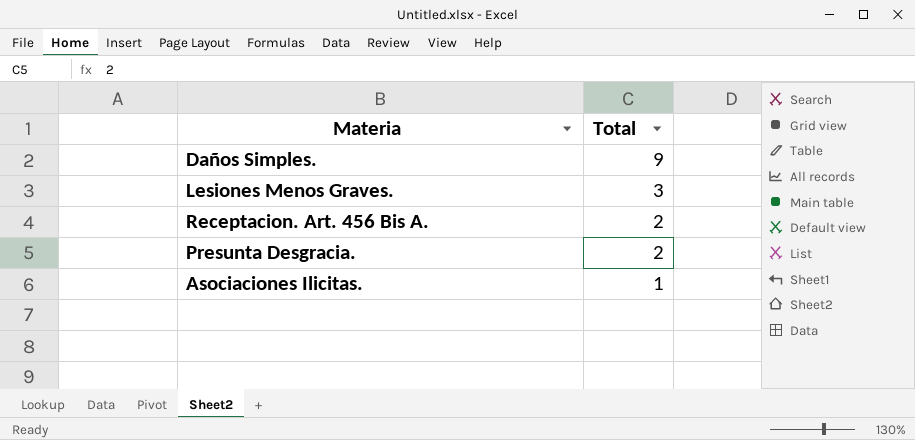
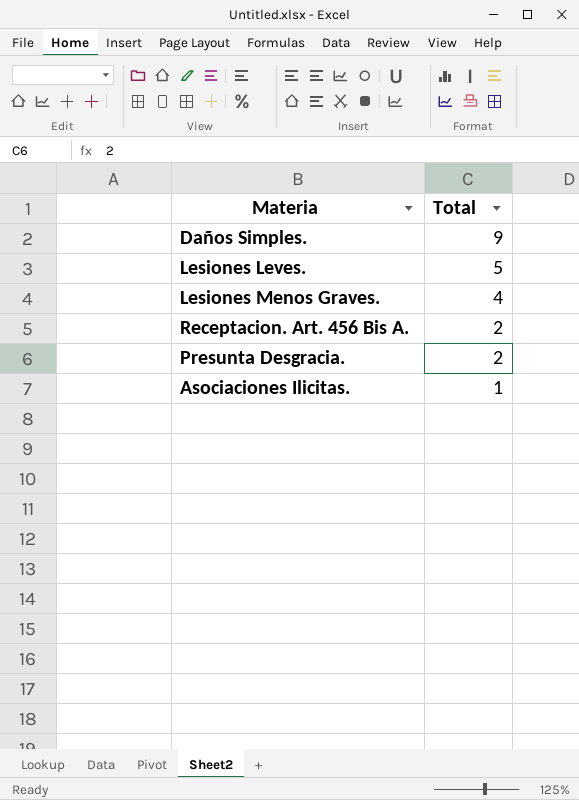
row Lesiones Leves.: none -> 5
Lesiones Menos Graves. | Total: 3 -> 4

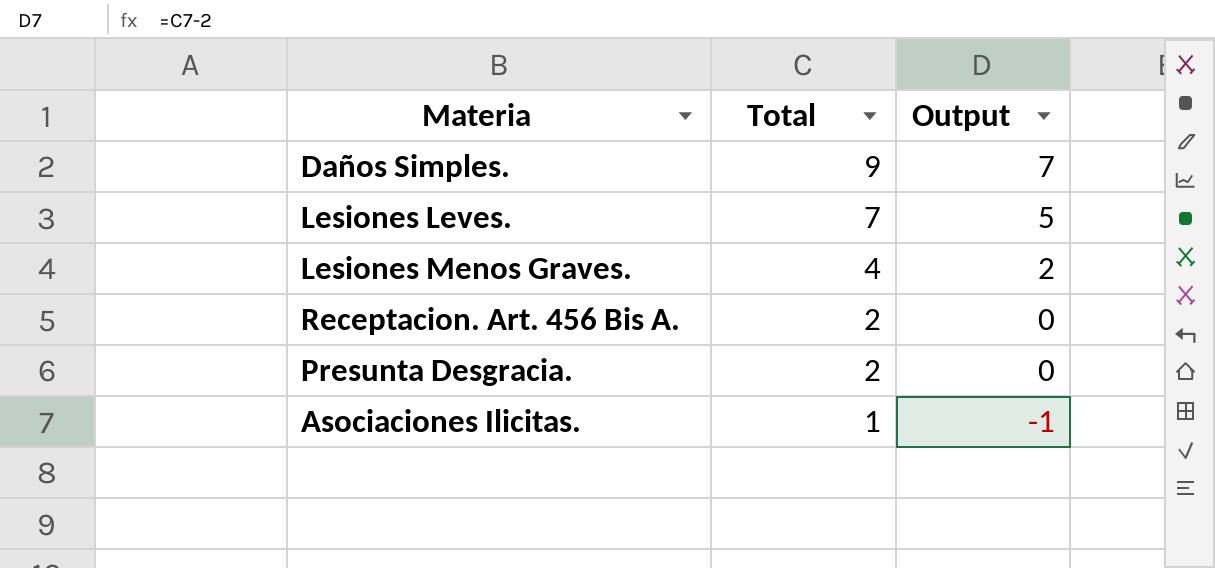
column Output | formula: none -> [Total] - 2
Lesiones Leves. | Total: 5 -> 7

